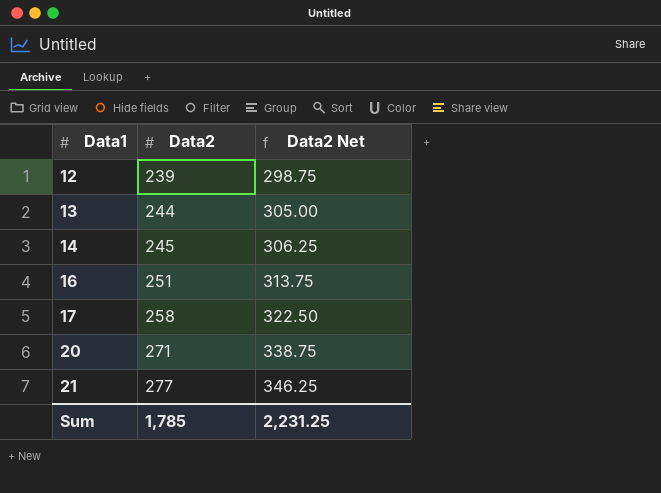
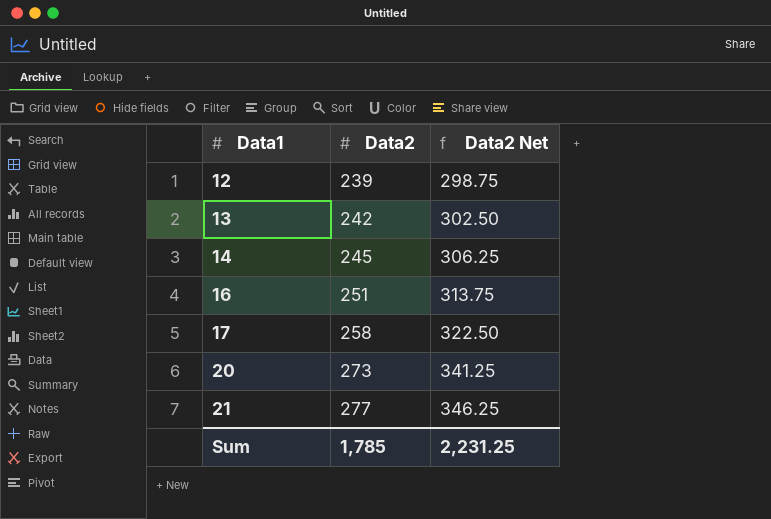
13 | Data2: 244 -> 242
13 | Data2 Net: 305.00 -> 302.50
20 | Data2: 271 -> 273
20 | Data2 Net: 338.75 -> 341.25

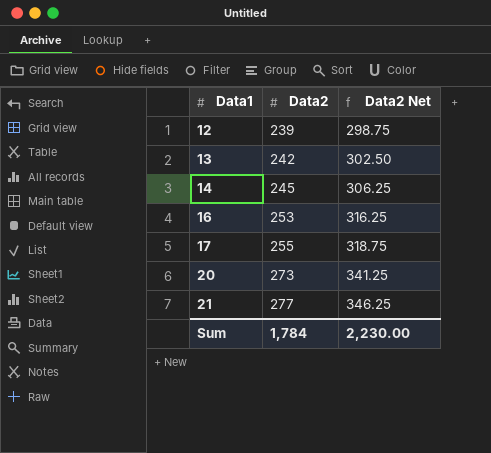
16 | Data2: 251 -> 253
16 | Data2 Net: 313.75 -> 316.25
17 | Data2: 258 -> 255
17 | Data2 Net: 322.50 -> 318.75
Sum | Data2: 1,785 -> 1,784
Sum | Data2 Net: 2,231.25 -> 2,230.00

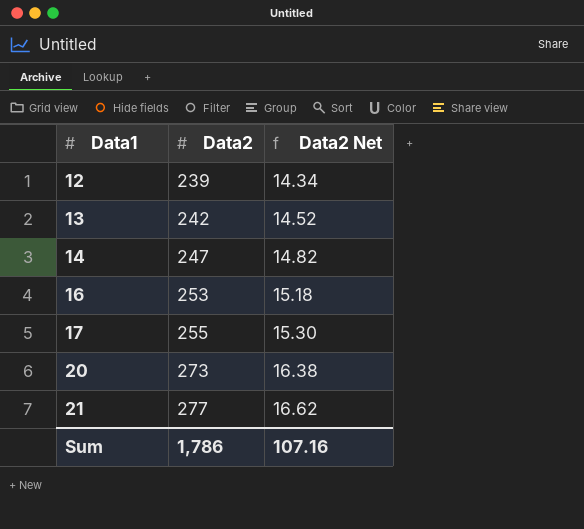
column Data2 Net | formula: [Data2] * 1.25 -> [Data2] * 0.06
14 | Data2: 245 -> 247
Sum | Data2: 1,784 -> 1,786
Sum | Data2 Net: 2,230.00 -> 107.16

